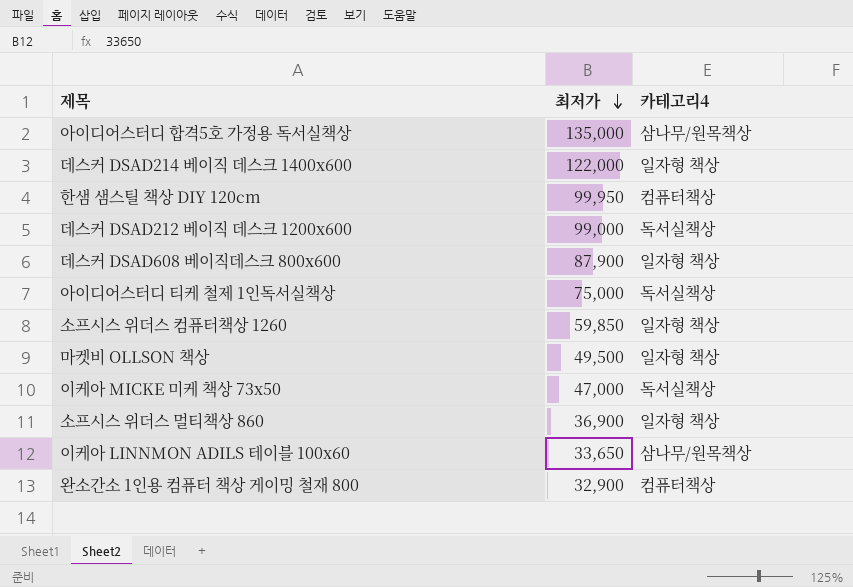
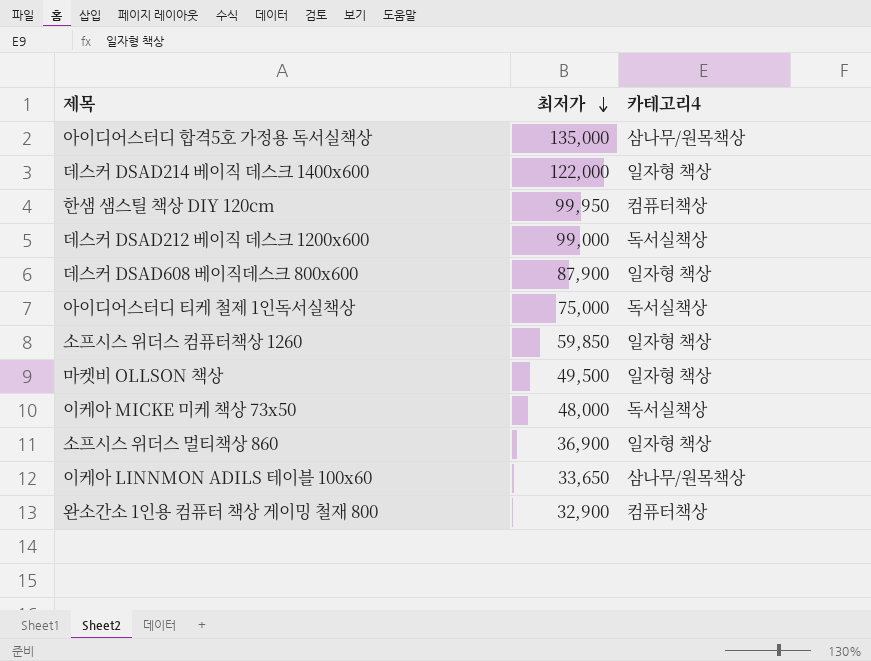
이케아 MICKE 미케 책상 73x50 | 최저가: 47,000 -> 48,000

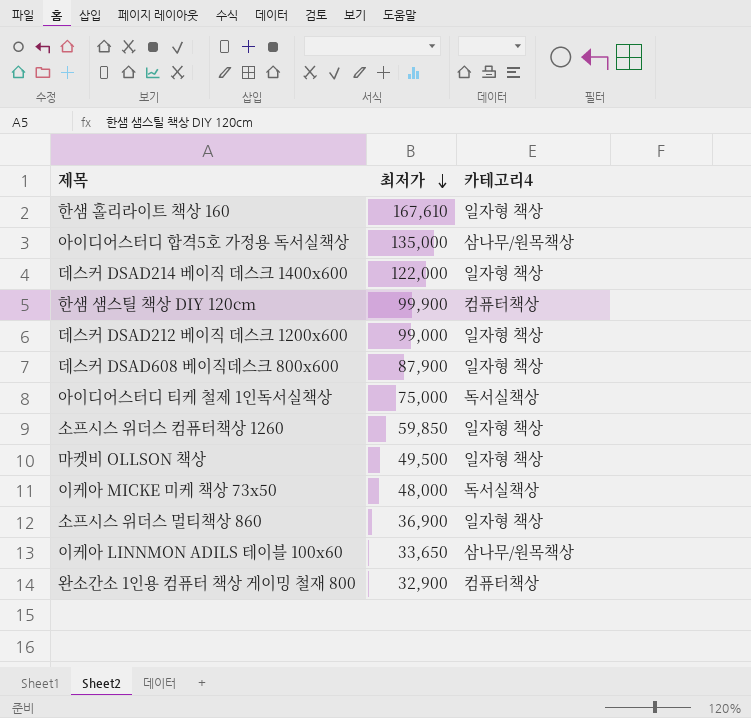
row 한샘 홀리라이트 책상 160: none -> 167,610 | 일자형 책상
한샘 샘스틸 책상 DIY 120cm | 최저가: 99,950 -> 99,900
데스커 DSAD212 베이직 데스크 1200x600 | 카테고리4: 독서실책상 -> 일자형 책상

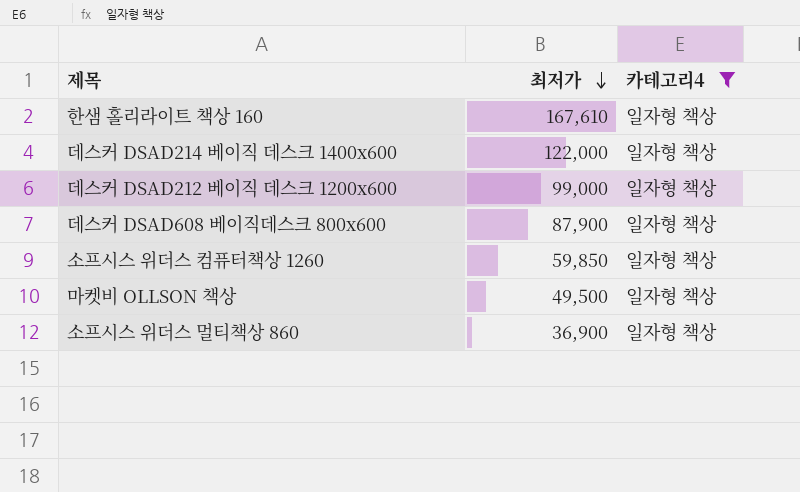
filter: none -> 카테고리4 = 일자형 책상

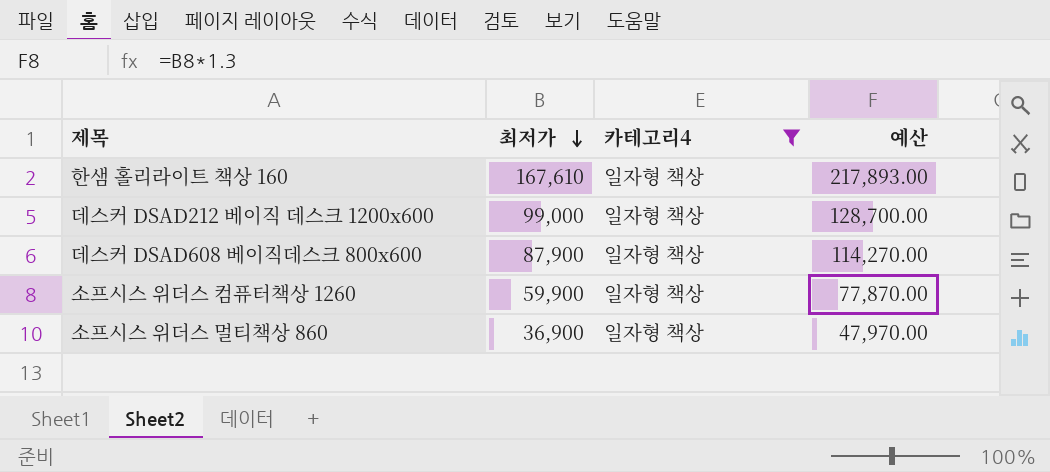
column 예산 | formula: none -> [최저가] * 1.3
row 데스커 DSAD214 베이직 데스크 1400x600: 122,000 | 일자형 책상 -> none
row 마켓비 OLLSON 책상: 49,500 | 일자형 책상 -> none
소프시스 위더스 컴퓨터책상 1260 | 최저가: 59,850 -> 59,900

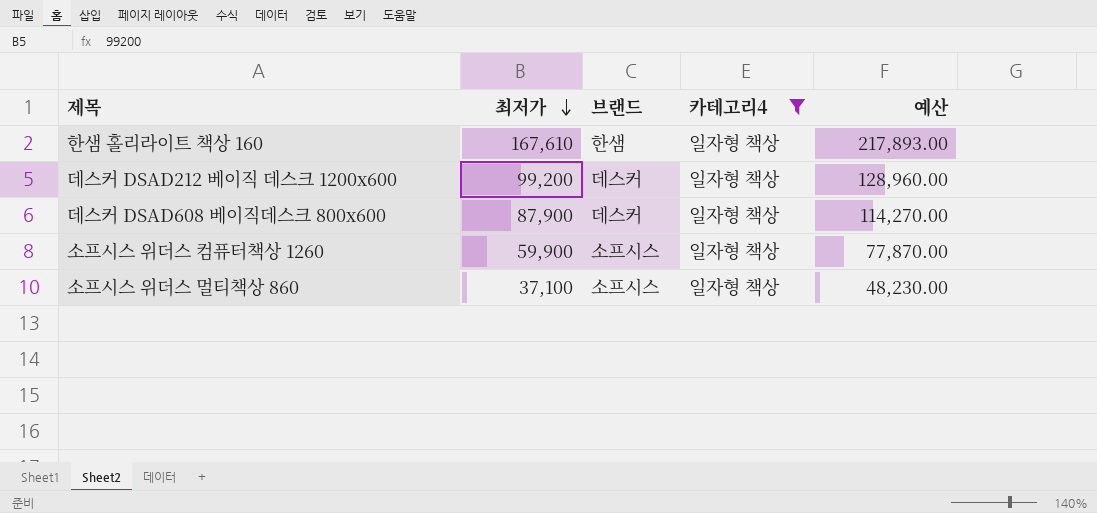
column 브랜드 | position: none -> 3
데스커 DSAD212 베이직 데스크 1200x600 | 최저가: 99,000 -> 99,200
데스커 DSAD212 베이직 데스크 1200x600 | 예산: 128,700.00 -> 128,960.00
소프시스 위더스 멀티책상 860 | 최저가: 36,900 -> 37,100
소프시스 위더스 멀티책상 860 | 예산: 47,970.00 -> 48,230.00

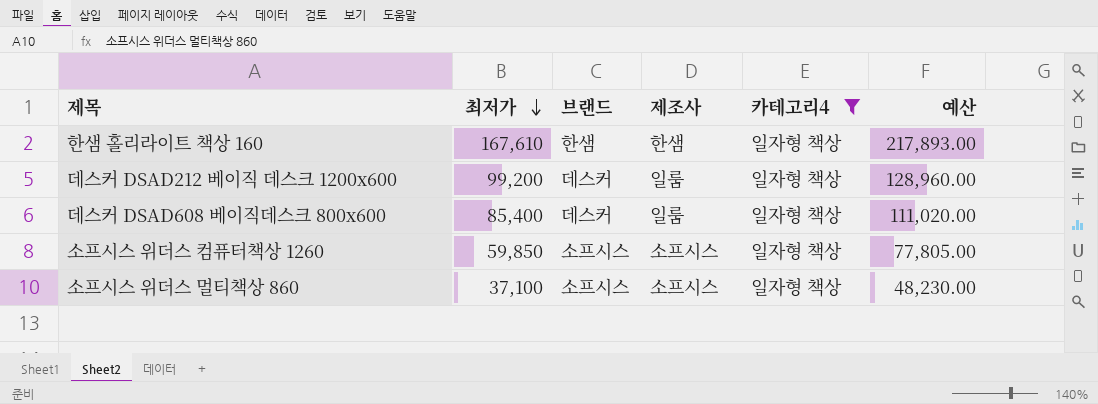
column 제조사 | position: none -> 4
데스커 DSAD608 베이직데스크 800x600 | 최저가: 87,900 -> 85,400
데스커 DSAD608 베이직데스크 800x600 | 예산: 114,270.00 -> 111,020.00
소프시스 위더스 컴퓨터책상 1260 | 최저가: 59,900 -> 59,850
소프시스 위더스 컴퓨터책상 1260 | 예산: 77,870.00 -> 77,805.00

